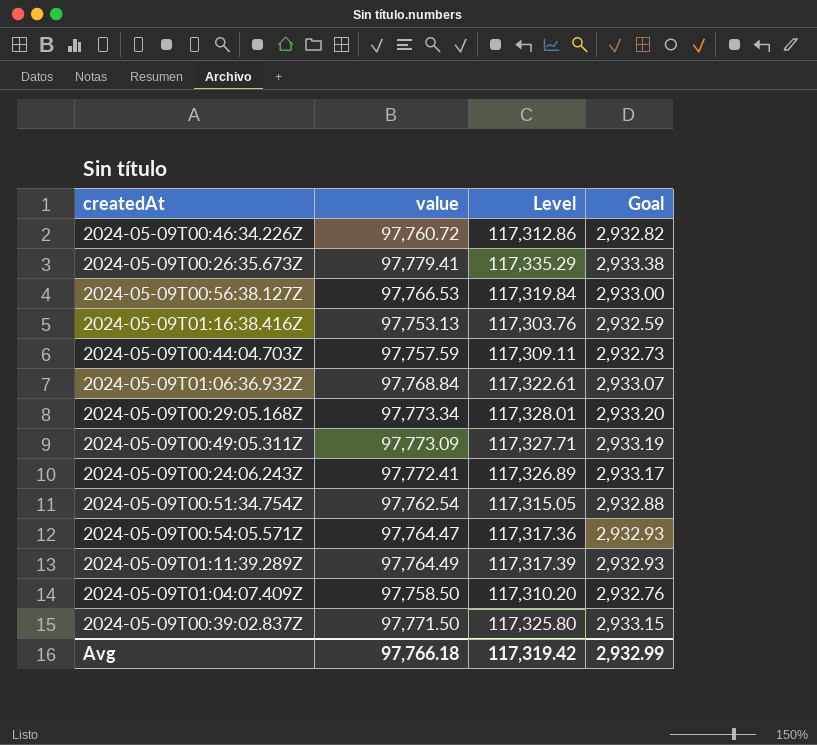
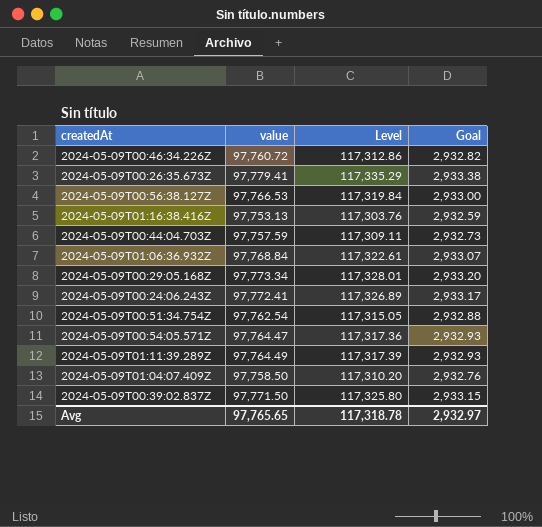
row 2024-05-09T00:49:05.311Z: 97,773.09 | 117,327.71 | 2,933.19 -> none
Avg | value: 97,766.18 -> 97,765.65
Avg | Level: 117,319.42 -> 117,318.78
Avg | Goal: 2,932.99 -> 2,932.97

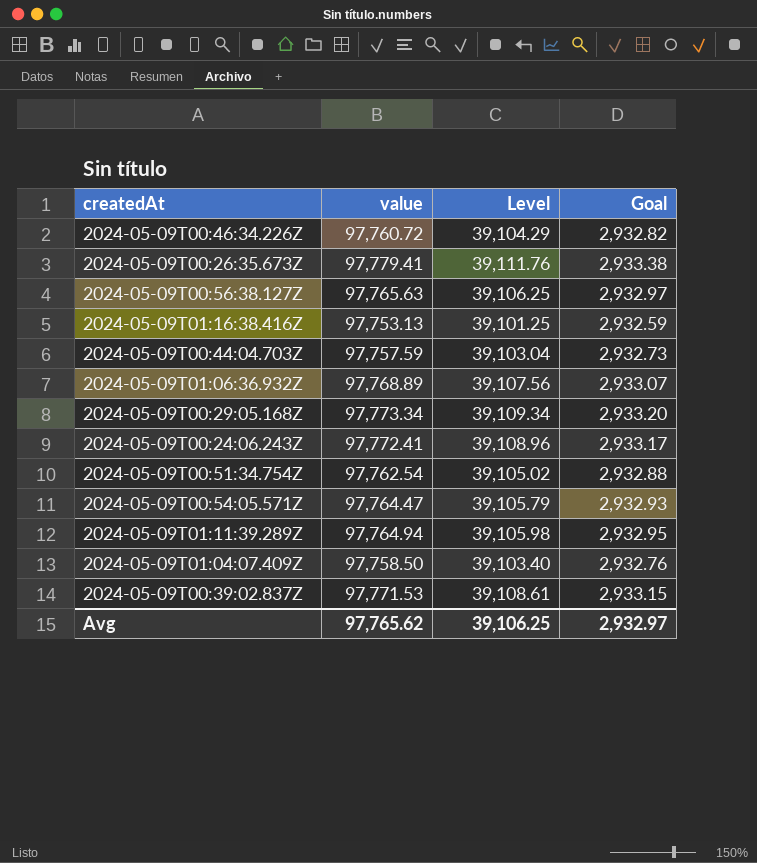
column Level | formula: [value] * 1.2 -> [value] * 0.4
2024-05-09T00:56:38.127Z | value: 97,766.53 -> 97,765.63
2024-05-09T00:56:38.127Z | Goal: 2,933.00 -> 2,932.97
2024-05-09T01:06:36.932Z | value: 97,768.84 -> 97,768.89
2024-05-09T01:11:39.289Z | value: 97,764.49 -> 97,764.94
2024-05-09T01:11:39.289Z | Goal: 2,932.93 -> 2,932.95
2024-05-09T00:39:02.837Z | value: 97,771.50 -> 97,771.53
Avg | value: 97,765.65 -> 97,765.62
Avg | Level: 117,318.78 -> 39,106.25

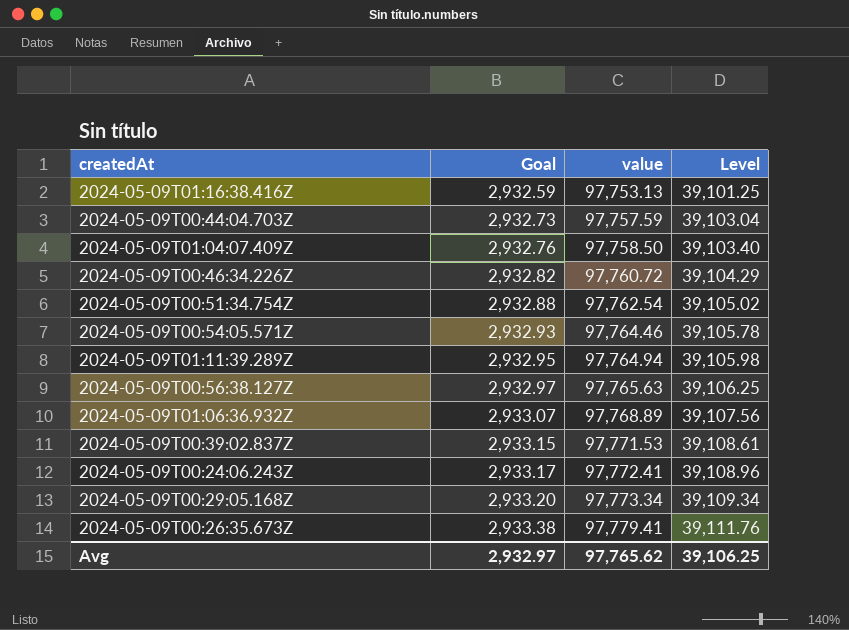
row order: none -> Goal ascending
column Goal | position: 4 -> 2
2024-05-09T00:54:05.571Z | value: 97,764.47 -> 97,764.46
2024-05-09T00:54:05.571Z | Level: 39,105.79 -> 39,105.78

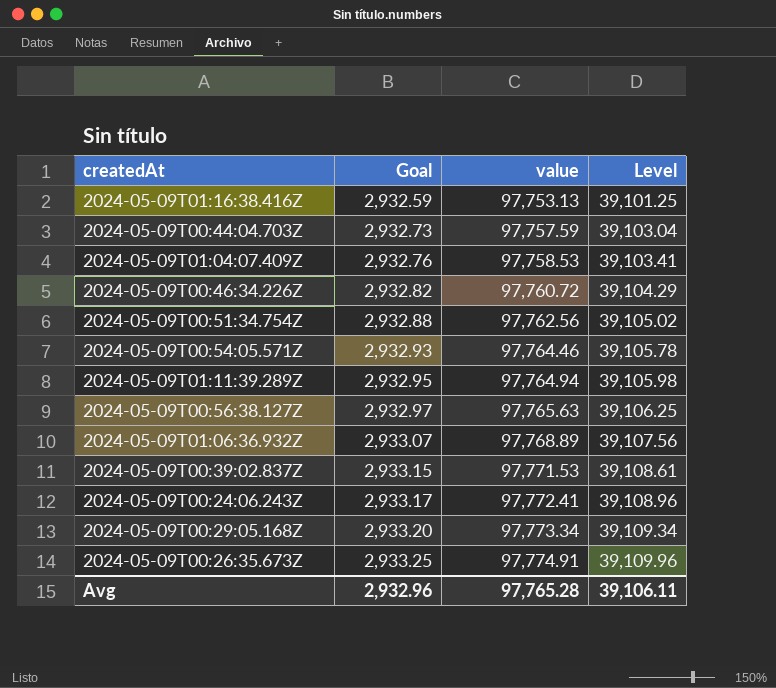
2024-05-09T01:04:07.409Z | value: 97,758.50 -> 97,758.53
2024-05-09T01:04:07.409Z | Level: 39,103.40 -> 39,103.41
2024-05-09T00:51:34.754Z | value: 97,762.54 -> 97,762.56
2024-05-09T00:26:35.673Z | Goal: 2,933.38 -> 2,933.25
2024-05-09T00:26:35.673Z | value: 97,779.41 -> 97,774.91
2024-05-09T00:26:35.673Z | Level: 39,111.76 -> 39,109.96
Avg | Goal: 2,932.97 -> 2,932.96
Avg | value: 97,765.62 -> 97,765.28
Avg | Level: 39,106.25 -> 39,106.11

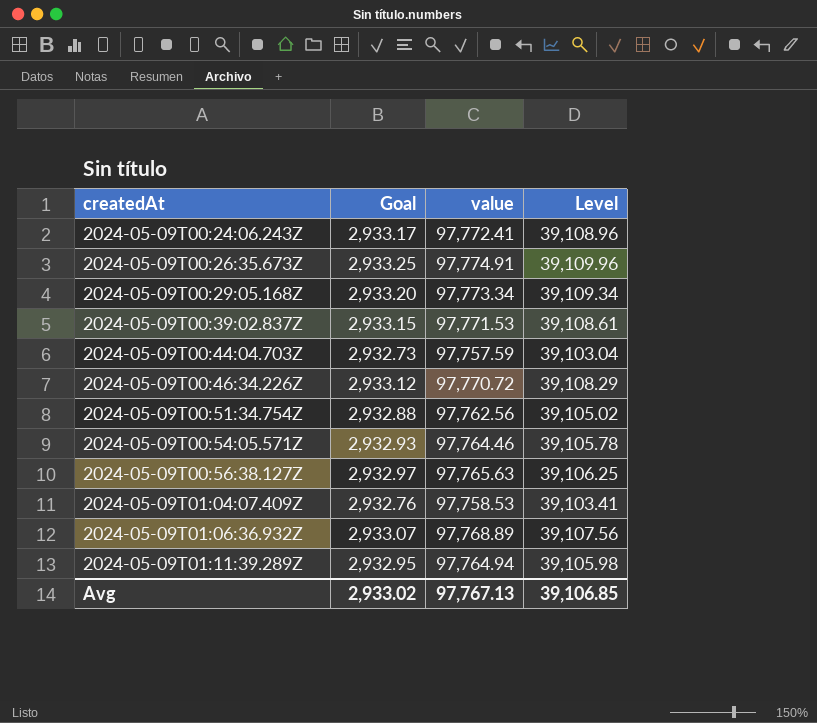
row order: Goal ascending -> createdAt ascending
row 2024-05-09T01:16:38.416Z: 2,932.59 | 97,753.13 | 39,101.25 -> none
2024-05-09T00:46:34.226Z | Goal: 2,932.82 -> 2,933.12
2024-05-09T00:46:34.226Z | value: 97,760.72 -> 97,770.72
2024-05-09T00:46:34.226Z | Level: 39,104.29 -> 39,108.29
Avg | Goal: 2,932.96 -> 2,933.02
Avg | value: 97,765.28 -> 97,767.13
Avg | Level: 39,106.11 -> 39,106.85

